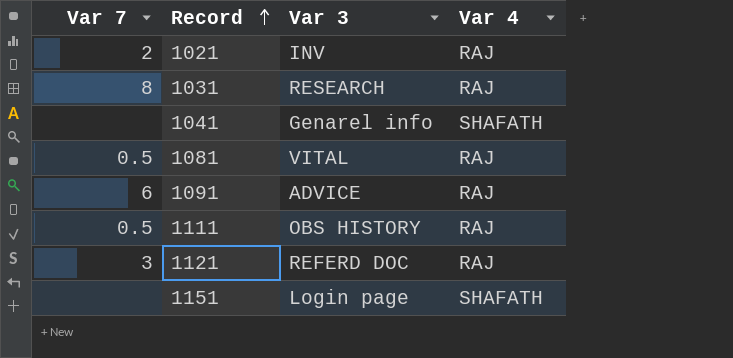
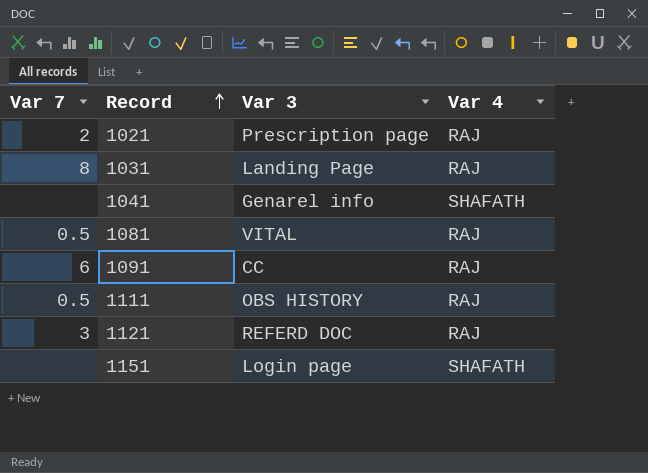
1021 | Var 3: INV -> Prescription page
1031 | Var 3: RESEARCH -> Landing Page
1091 | Var 3: ADVICE -> CC

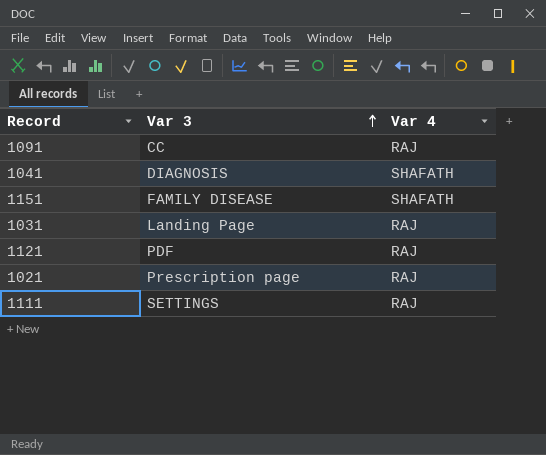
row order: Record ascending -> Var 3 ascending
column Var 7 | position: 1 -> none
row 1081: 0.5 | VITAL | RAJ -> none
1041 | Var 3: Genarel info -> DIAGNOSIS
1151 | Var 3: Login page -> FAMILY DISEASE
1121 | Var 3: REFERD DOC -> PDF
1111 | Var 3: OBS HISTORY -> SETTINGS

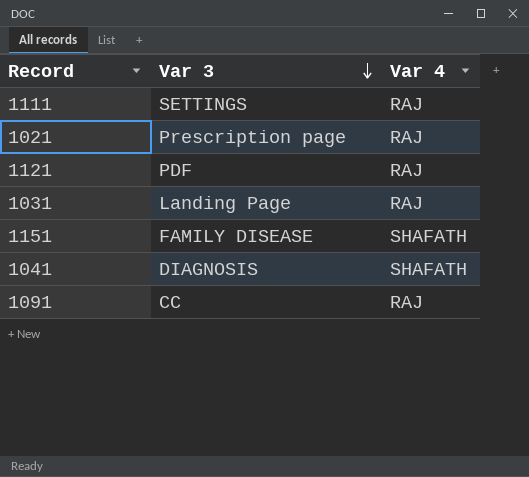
row order: Var 3 ascending -> Var 3 descending

